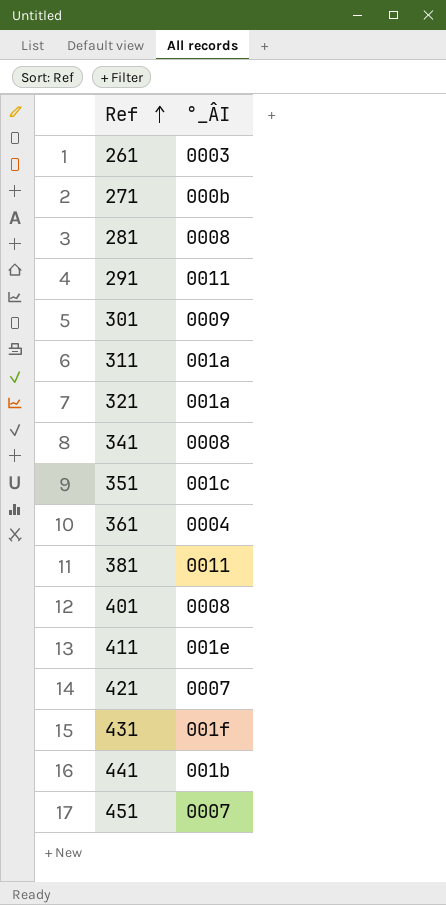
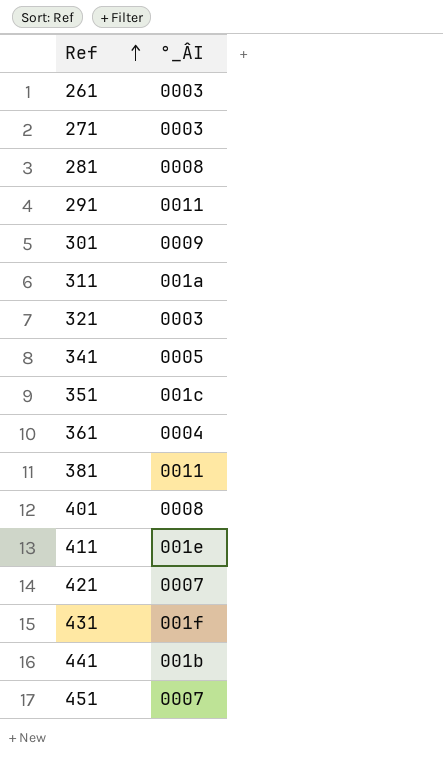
271 | °_ÂI: 000b -> 0003
321 | °_ÂI: 001a -> 0003
341 | °_ÂI: 0008 -> 0005

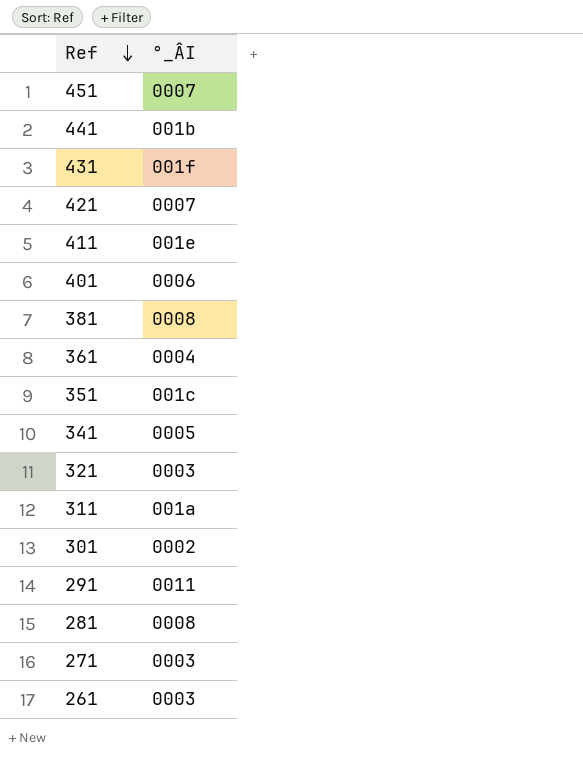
row order: Ref ascending -> Ref descending
401 | °_ÂI: 0008 -> 0006
381 | °_ÂI: 0011 -> 0008
301 | °_ÂI: 0009 -> 0002

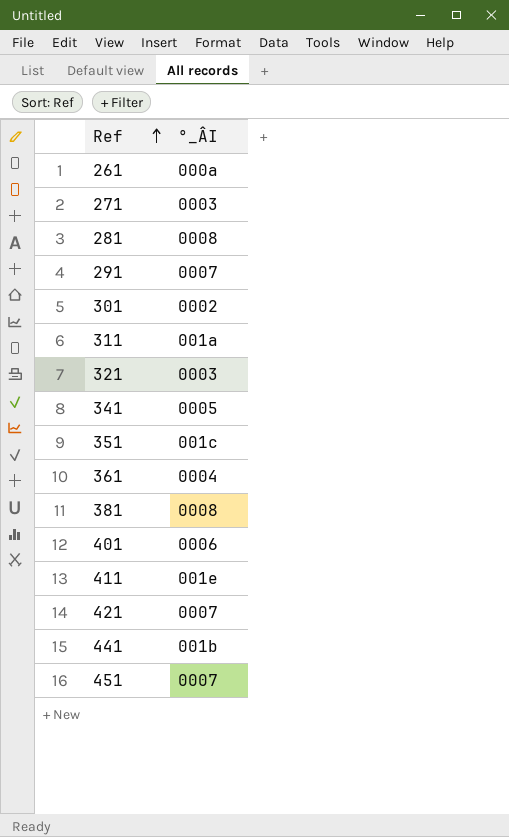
row order: Ref descending -> Ref ascending
row 431: 001f -> none
261 | °_ÂI: 0003 -> 000a
291 | °_ÂI: 0011 -> 0007

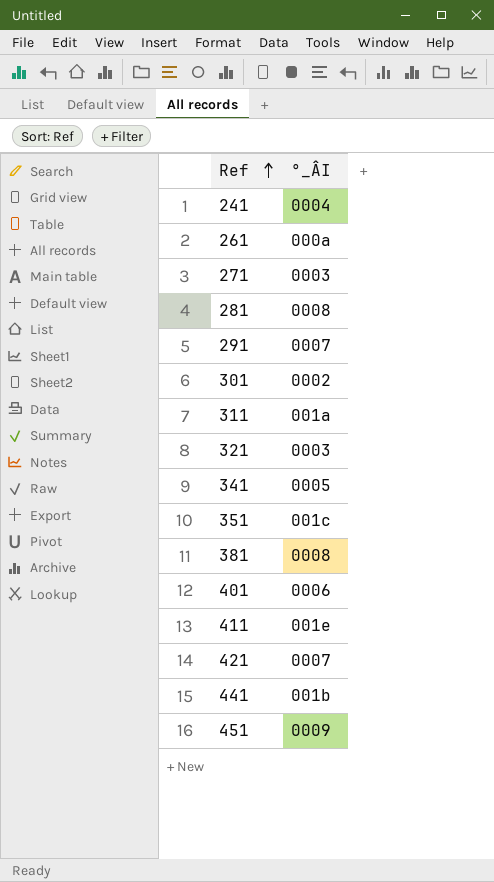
row 361: 0004 -> none
row 241: none -> 0004
451 | °_ÂI: 0007 -> 0009

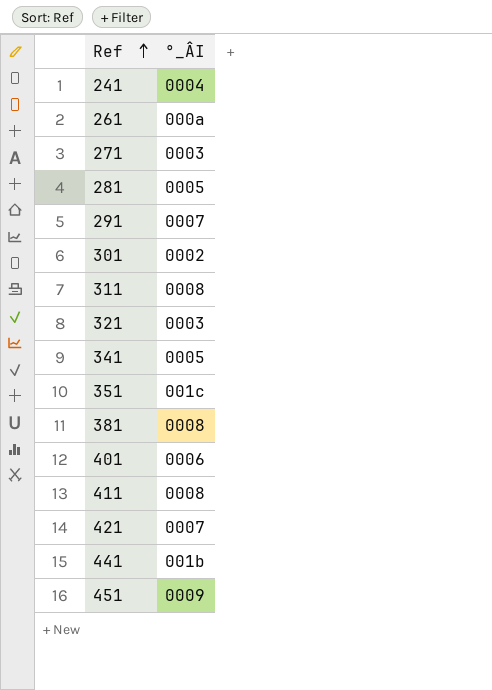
281 | °_ÂI: 0008 -> 0005
311 | °_ÂI: 001a -> 0008
411 | °_ÂI: 001e -> 0008

